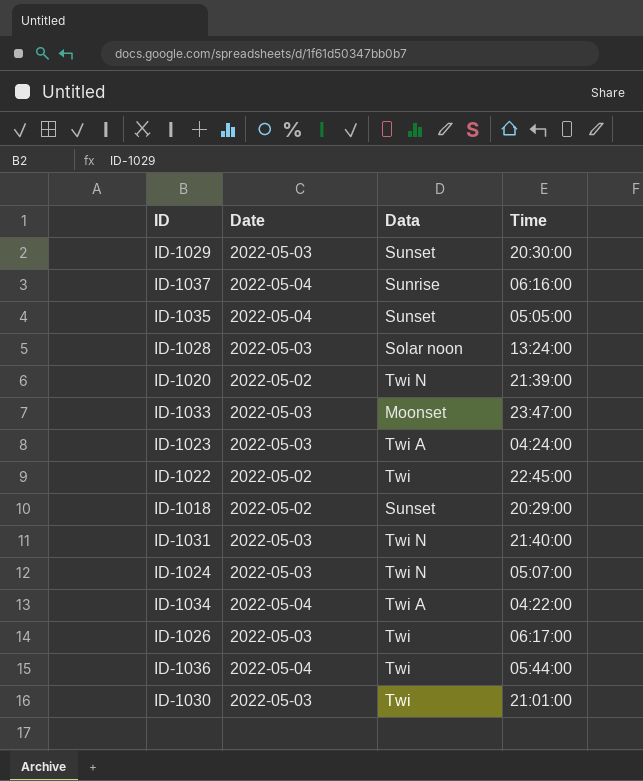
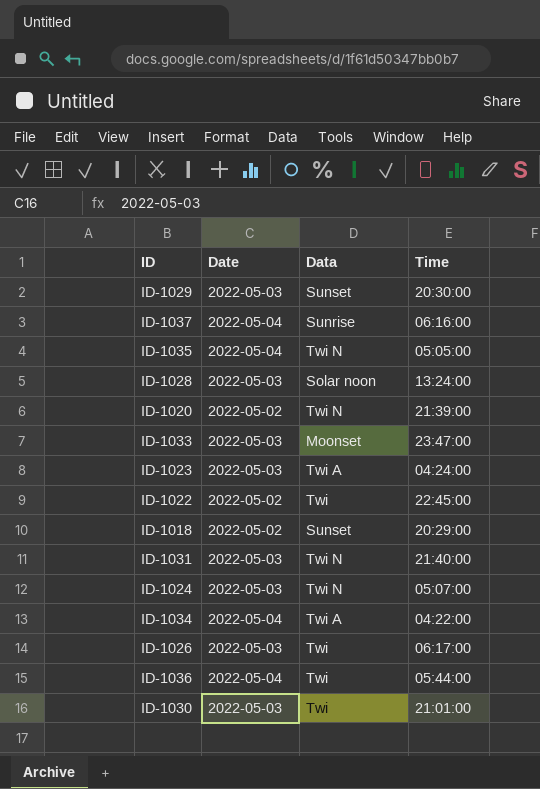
ID-1035 | Data: Sunset -> Twi N

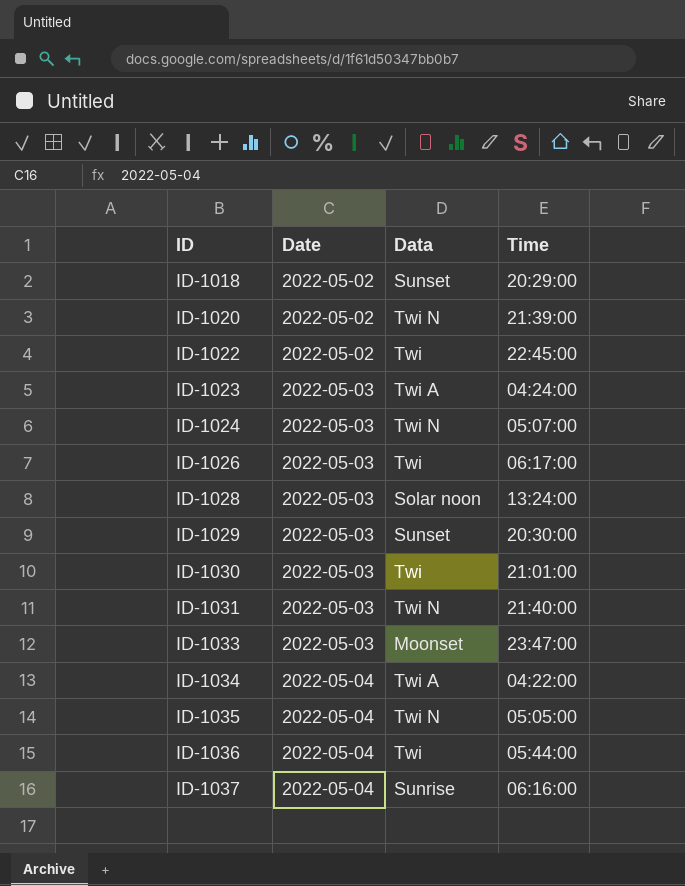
row order: none -> ID ascending

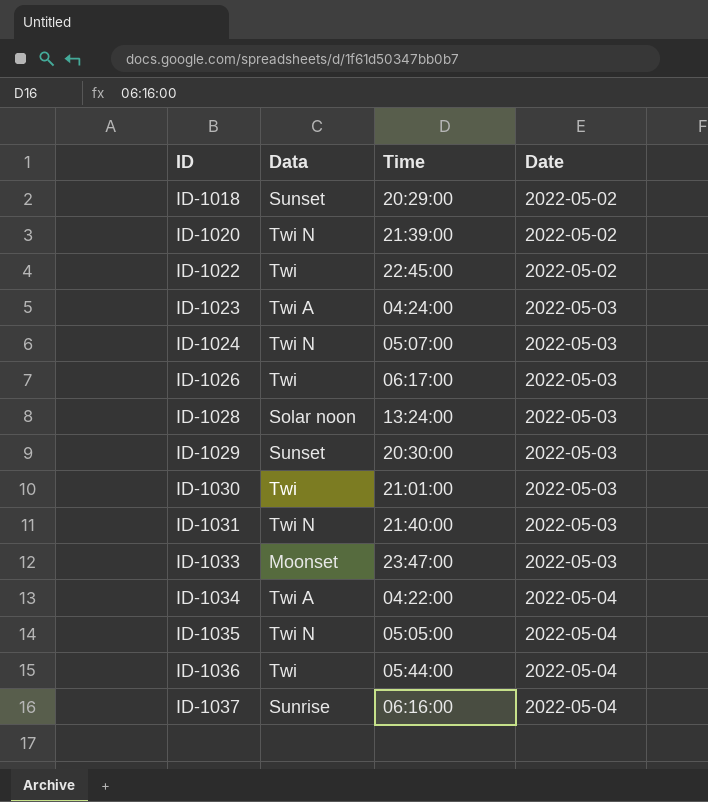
column Date | position: 2 -> 4

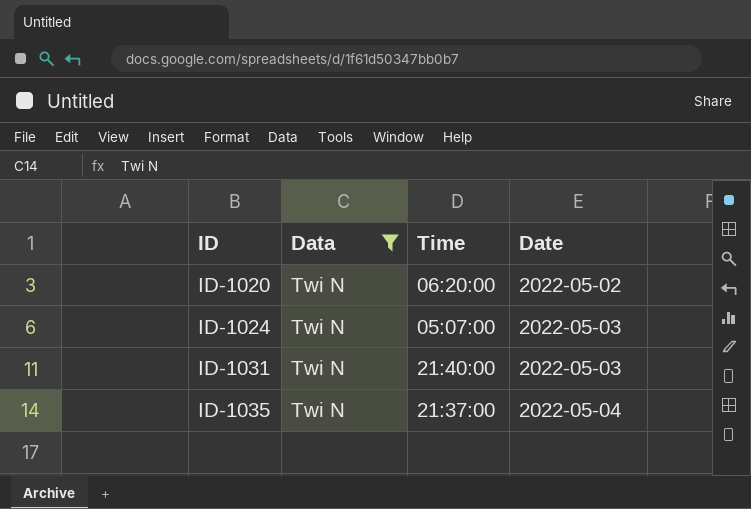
filter: none -> Data = Twi N
ID-1020 | Time: 21:39:00 -> 06:20:00
ID-1035 | Time: 05:05:00 -> 21:37:00

